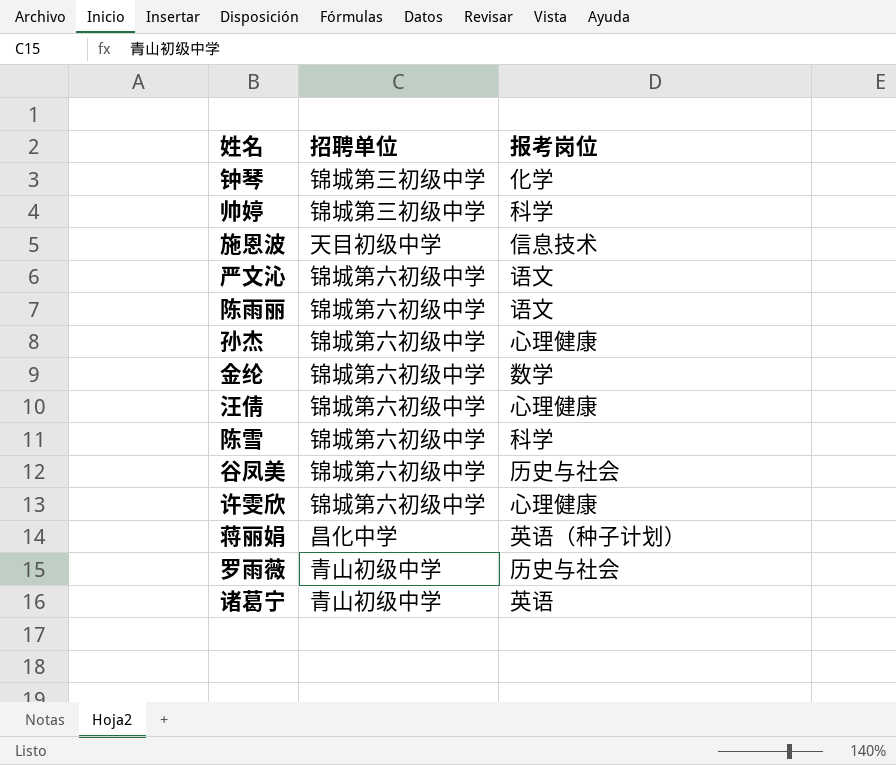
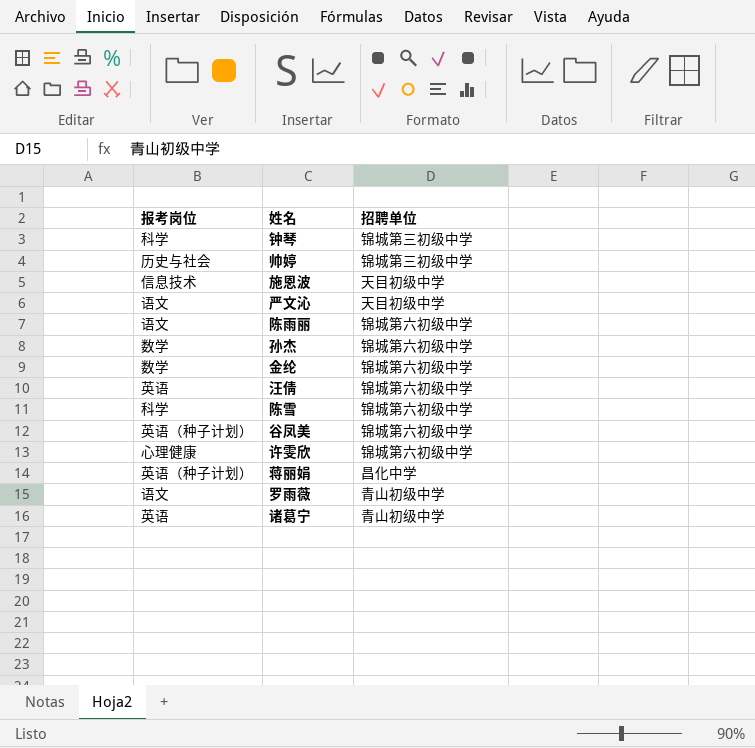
column 报考岗位 | position: 3 -> 1
钟琴 | 报考岗位: 化学 -> 科学
帅婷 | 报考岗位: 科学 -> 历史与社会
严文沁 | 招聘单位: 锦城第六初级中学 -> 天目初级中学
孙杰 | 报考岗位: 心理健康 -> 数学
汪倩 | 报考岗位: 心理健康 -> 英语
谷凤美 | 报考岗位: 历史与社会 -> 英语（种子计划）
罗雨薇 | 报考岗位: 历史与社会 -> 语文

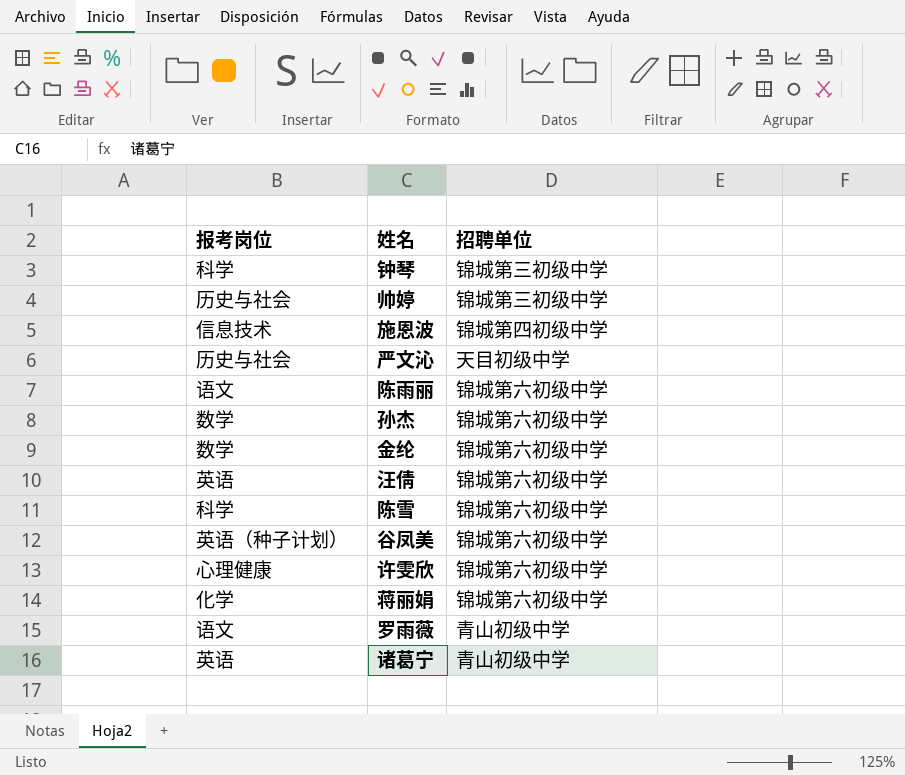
施恩波 | 招聘单位: 天目初级中学 -> 锦城第四初级中学
严文沁 | 报考岗位: 语文 -> 历史与社会
蒋丽娟 | 报考岗位: 英语（种子计划） -> 化学
蒋丽娟 | 招聘单位: 昌化中学 -> 锦城第六初级中学

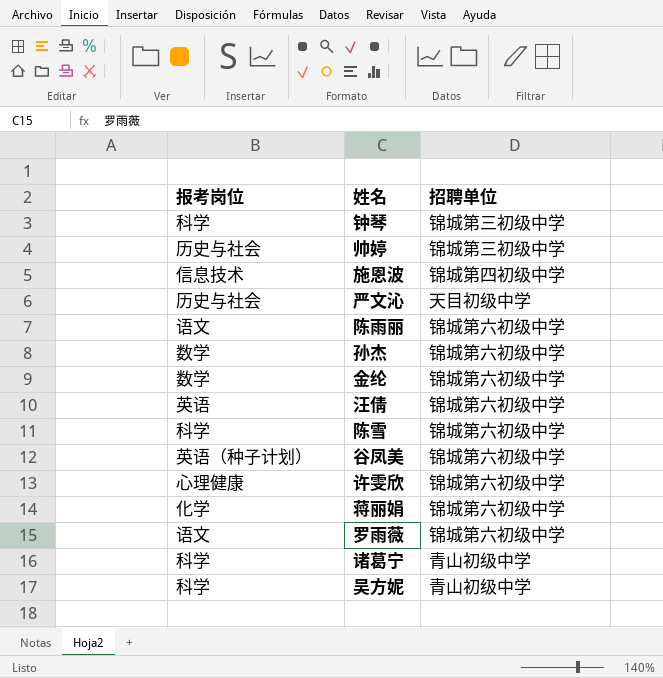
罗雨薇 | 招聘单位: 青山初级中学 -> 锦城第六初级中学
诸葛宁 | 报考岗位: 英语 -> 科学
row 吴方妮: none -> 科学 | 青山初级中学

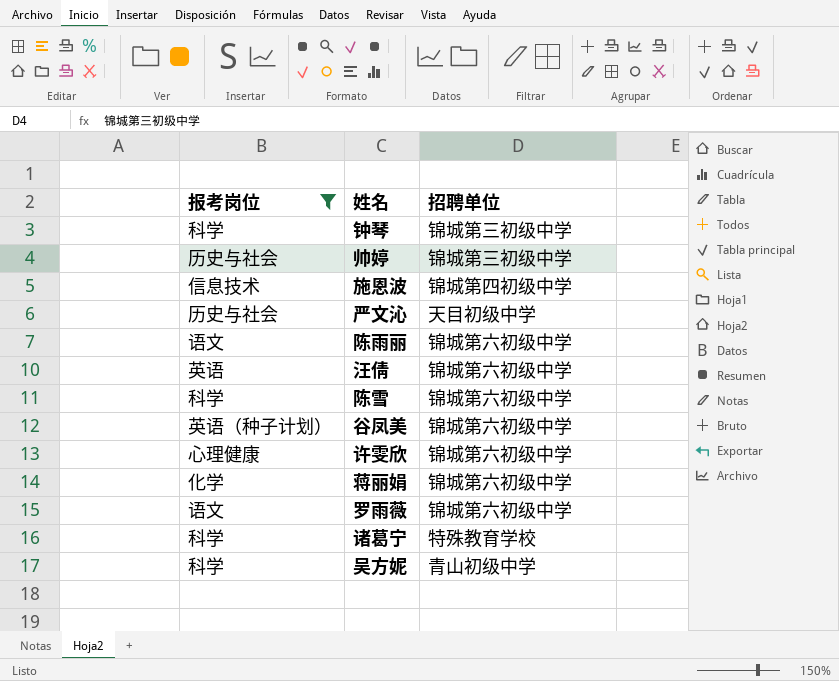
filter: none -> 报考岗位 != 数学
诸葛宁 | 招聘单位: 青山初级中学 -> 特殊教育学校

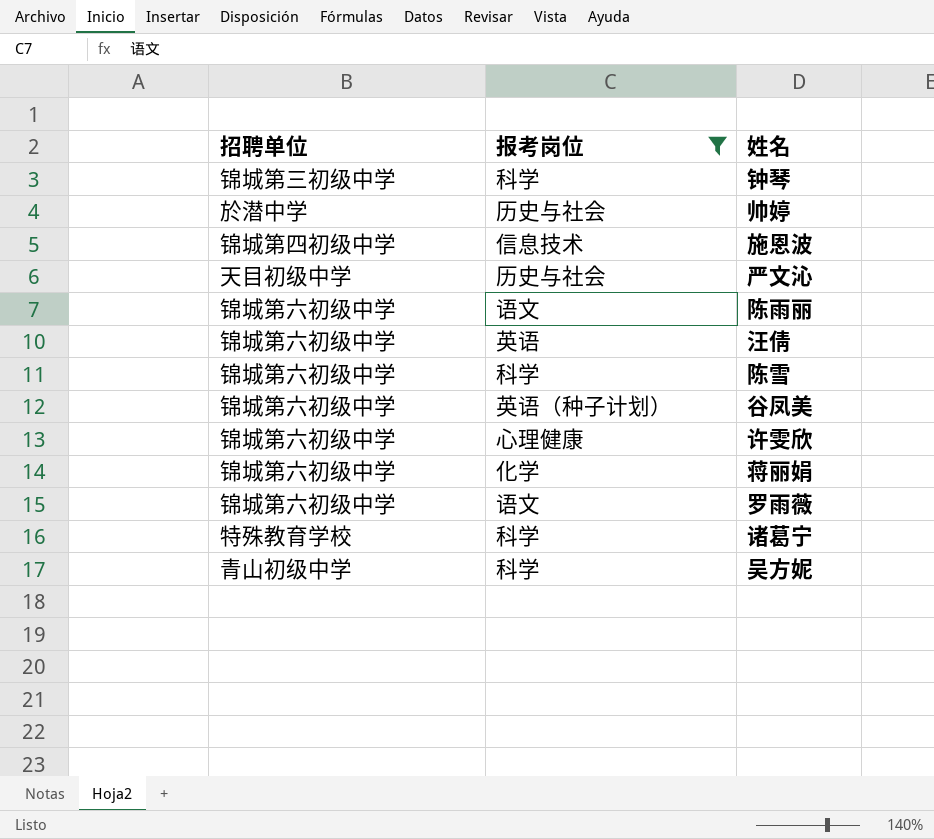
column 招聘单位 | position: 3 -> 1
帅婷 | 招聘单位: 锦城第三初级中学 -> 於潜中学

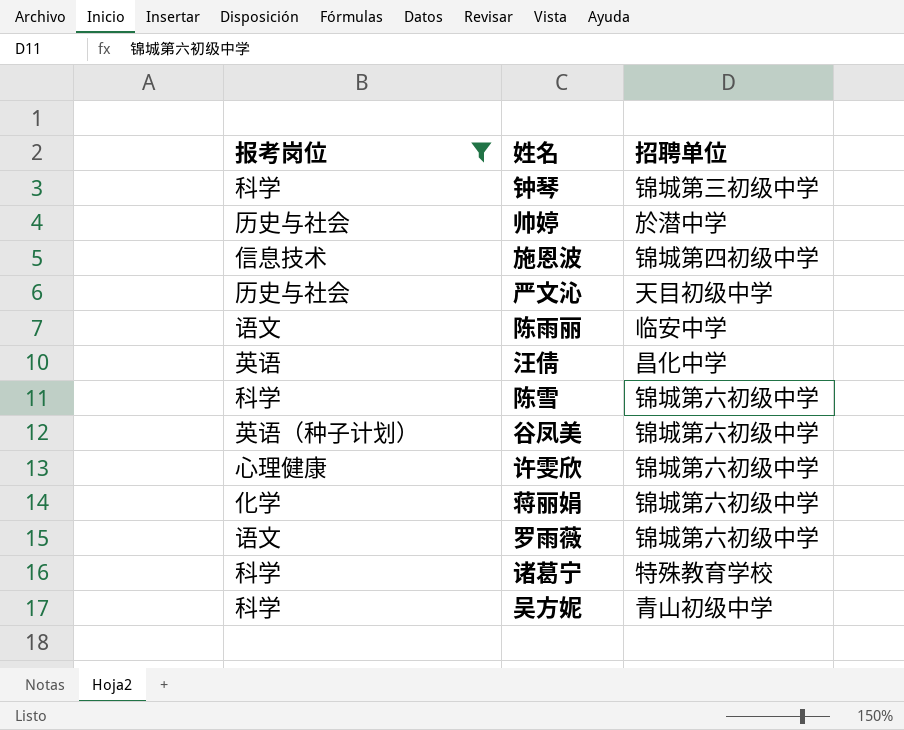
column 招聘单位 | position: 1 -> 3
陈雨丽 | 招聘单位: 锦城第六初级中学 -> 临安中学
汪倩 | 招聘单位: 锦城第六初级中学 -> 昌化中学

